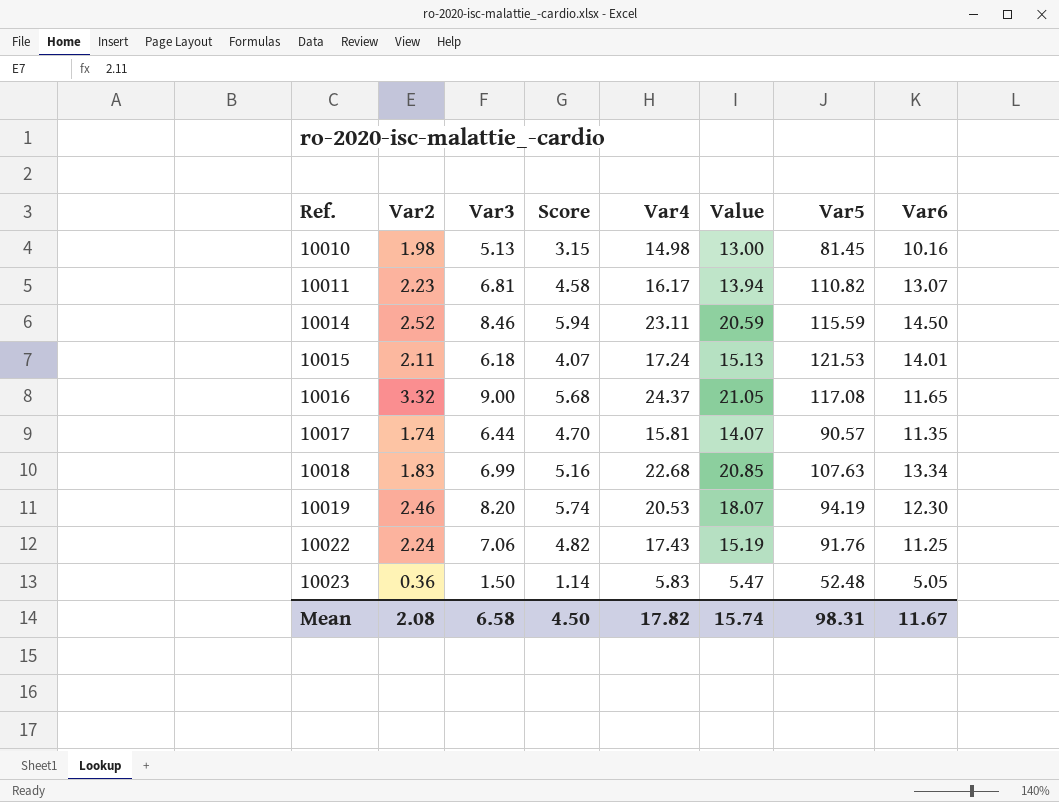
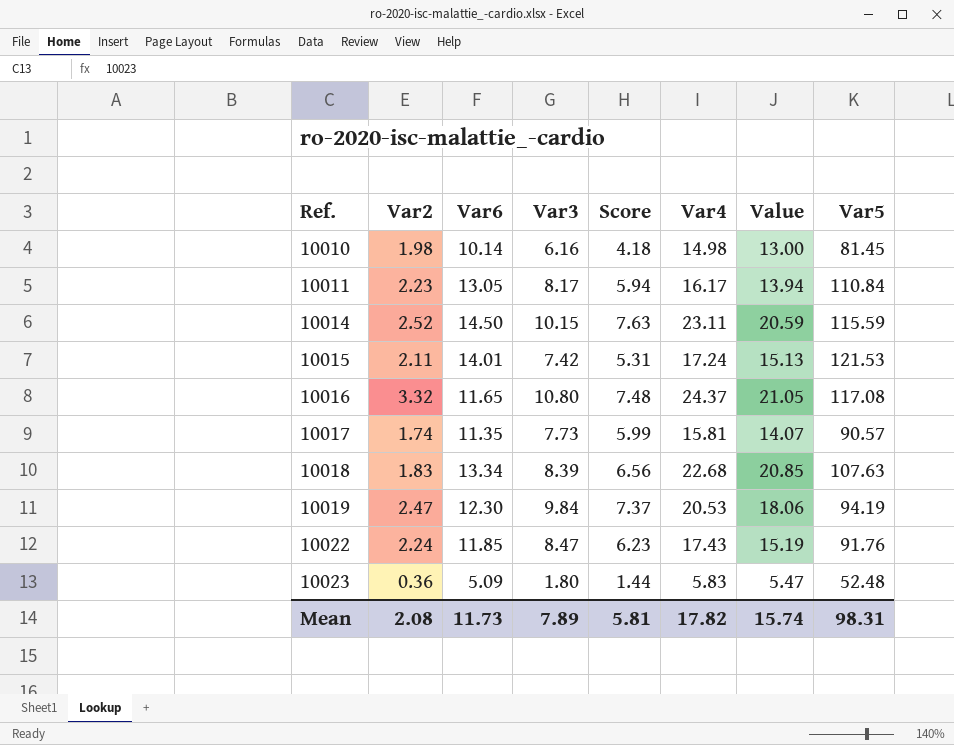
column Var6 | position: 8 -> 3
10010 | Var6: 10.16 -> 10.14
10010 | Var3: 5.13 -> 6.16
10010 | Score: 3.15 -> 4.18
10011 | Var6: 13.07 -> 13.05
10011 | Var3: 6.81 -> 8.17
10011 | Score: 4.58 -> 5.94
10011 | Var5: 110.82 -> 110.84
10014 | Var3: 8.46 -> 10.15
10014 | Score: 5.94 -> 7.63
10015 | Var3: 6.18 -> 7.42
10015 | Score: 4.07 -> 5.31
10016 | Var3: 9.00 -> 10.80
10016 | Score: 5.68 -> 7.48
10017 | Var3: 6.44 -> 7.73
10017 | Score: 4.70 -> 5.99
10018 | Var3: 6.99 -> 8.39
10018 | Score: 5.16 -> 6.56
10019 | Var2: 2.46 -> 2.47
10019 | Var3: 8.20 -> 9.84
10019 | Score: 5.74 -> 7.37
10019 | Value: 18.07 -> 18.06
10022 | Var6: 11.25 -> 11.85
10022 | Var3: 7.06 -> 8.47
10022 | Score: 4.82 -> 6.23
10023 | Var6: 5.05 -> 5.09
10023 | Var3: 1.50 -> 1.80
10023 | Score: 1.14 -> 1.44
Mean | Var6: 11.67 -> 11.73
Mean | Var3: 6.58 -> 7.89
Mean | Score: 4.50 -> 5.81

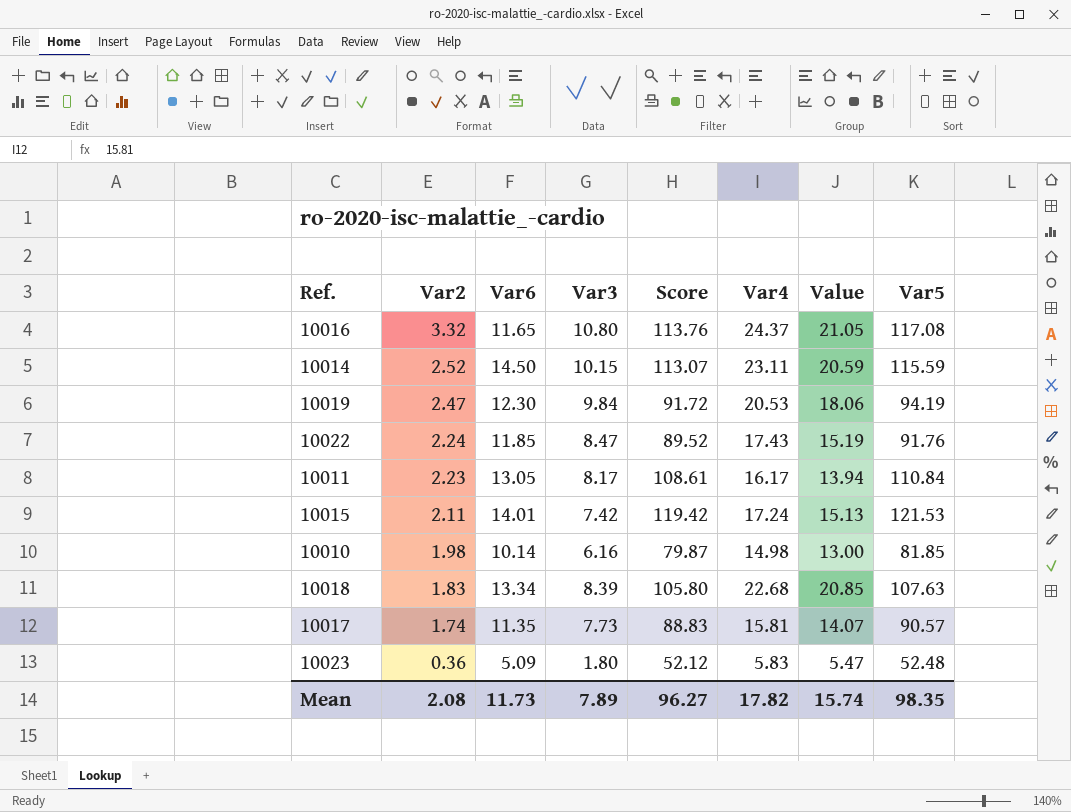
row order: Ref. ascending -> Var2 descending
column Score | formula: [Var3] - [Var2] -> [Var5] - [Var2]
10010 | Var5: 81.45 -> 81.85
Mean | Score: 5.81 -> 96.27
Mean | Var5: 98.31 -> 98.35

